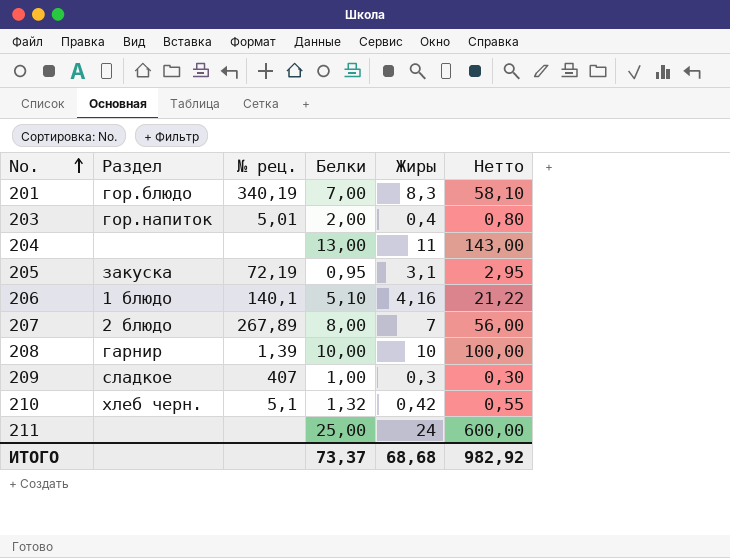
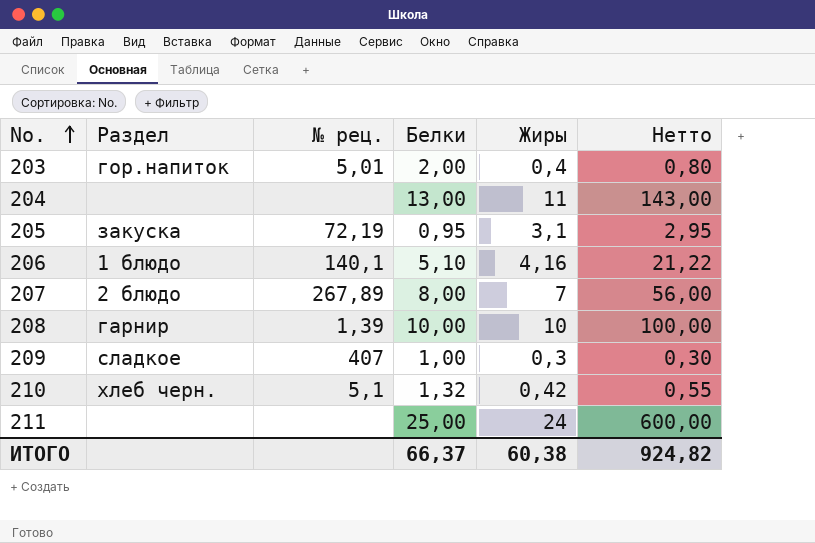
row 201: гор.блюдо | 340,19 | 7,00 | 8,3 | 58,10 -> none
ИТОГО | Белки: 73,37 -> 66,37
ИТОГО | Жиры: 68,68 -> 60,38
ИТОГО | Нетто: 982,92 -> 924,82

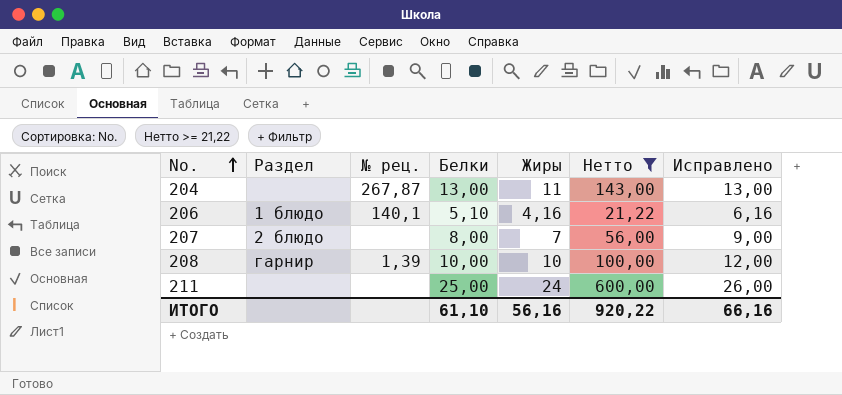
filter: none -> Нетто >= 21,22
column Исправлено | formula: none -> [Жиры] + 2
204 | № рец.: none -> 267,87
207 | № рец.: 267,89 -> none
ИТОГО | Белки: 66,37 -> 61,10
ИТОГО | Жиры: 60,38 -> 56,16
ИТОГО | Нетто: 924,82 -> 920,22

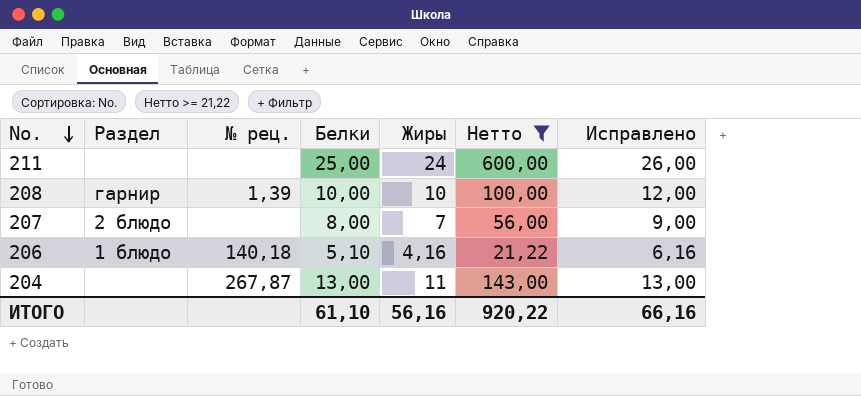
row order: No. ascending -> No. descending
206 | № рец.: 140,1 -> 140,18

